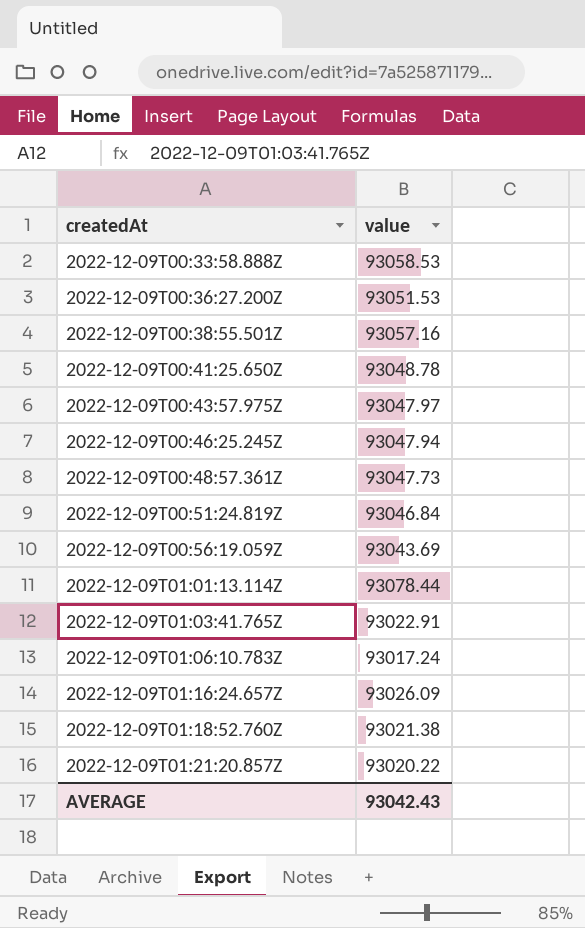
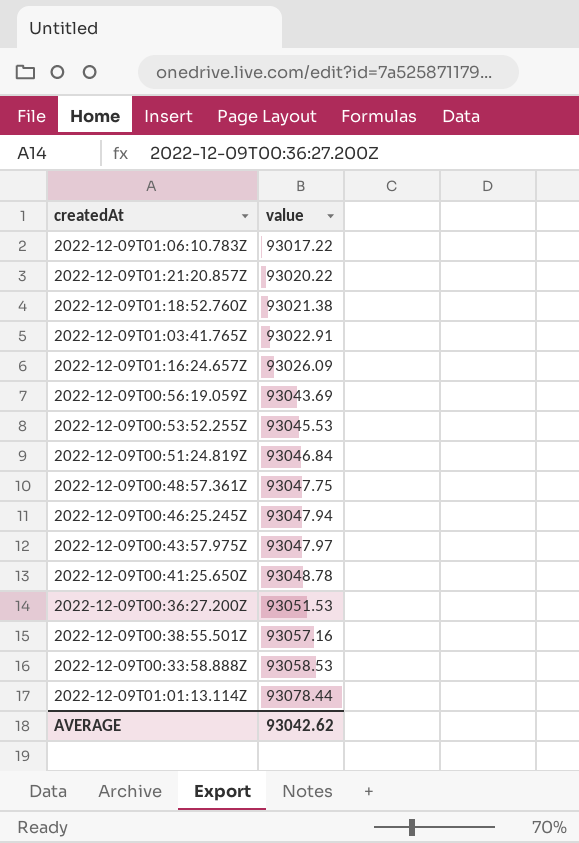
row order: createdAt ascending -> value ascending
2022-12-09T01:06:10.783Z | value: 93017.24 -> 93017.22
row 2022-12-09T00:53:52.255Z: none -> 93045.53
2022-12-09T00:48:57.361Z | value: 93047.73 -> 93047.75
AVERAGE | value: 93042.43 -> 93042.62

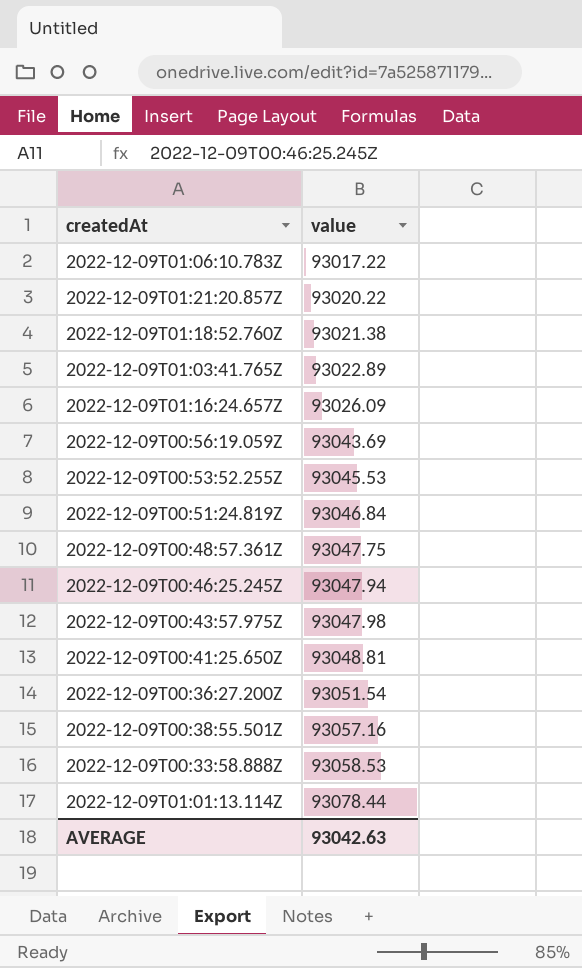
2022-12-09T01:03:41.765Z | value: 93022.91 -> 93022.89
2022-12-09T00:43:57.975Z | value: 93047.97 -> 93047.98
2022-12-09T00:41:25.650Z | value: 93048.78 -> 93048.81
2022-12-09T00:36:27.200Z | value: 93051.53 -> 93051.54
AVERAGE | value: 93042.62 -> 93042.63

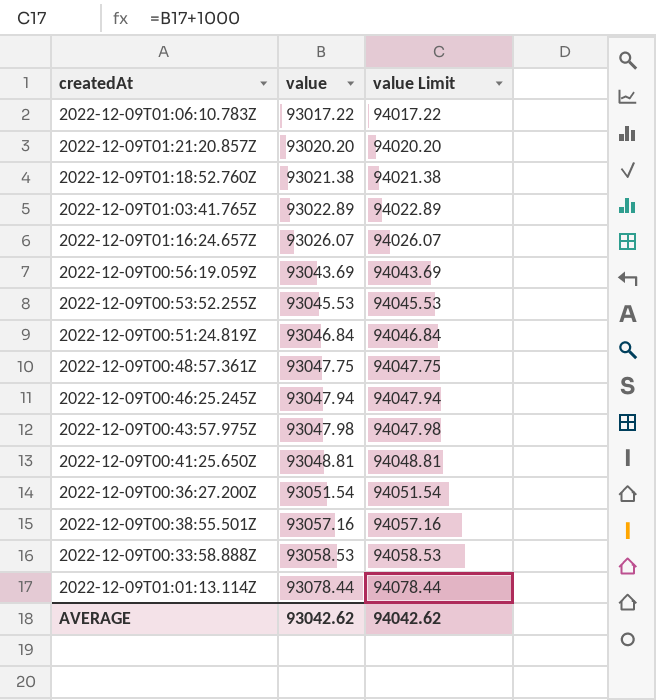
column value Limit | formula: none -> [value] + 1000
2022-12-09T01:21:20.857Z | value: 93020.22 -> 93020.20
2022-12-09T01:16:24.657Z | value: 93026.09 -> 93026.07
AVERAGE | value: 93042.63 -> 93042.62

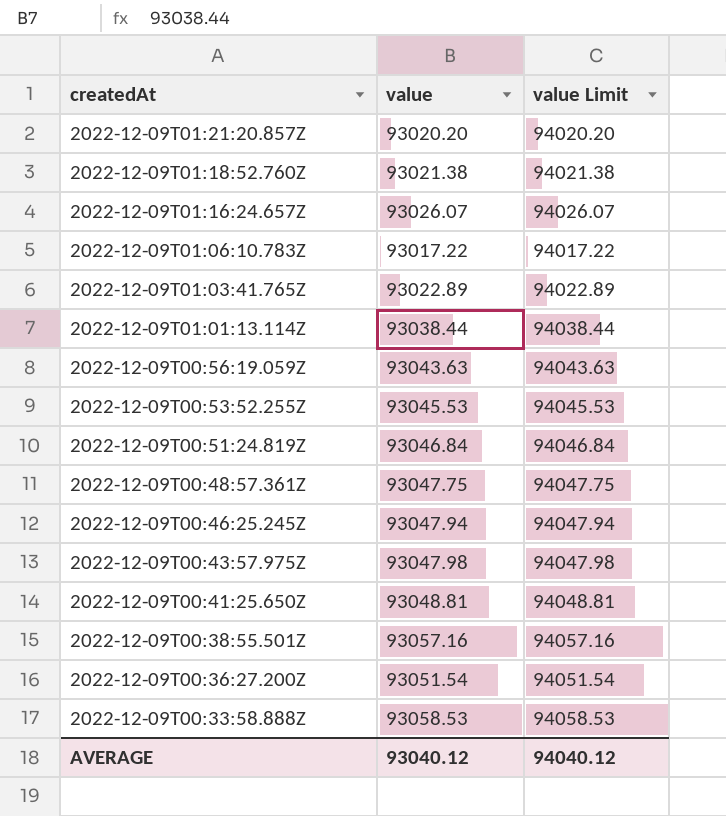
row order: value ascending -> createdAt descending
2022-12-09T01:01:13.114Z | value: 93078.44 -> 93038.44
2022-12-09T01:01:13.114Z | value Limit: 94078.44 -> 94038.44
2022-12-09T00:56:19.059Z | value: 93043.69 -> 93043.63
2022-12-09T00:56:19.059Z | value Limit: 94043.69 -> 94043.63
AVERAGE | value: 93042.62 -> 93040.12
AVERAGE | value Limit: 94042.62 -> 94040.12

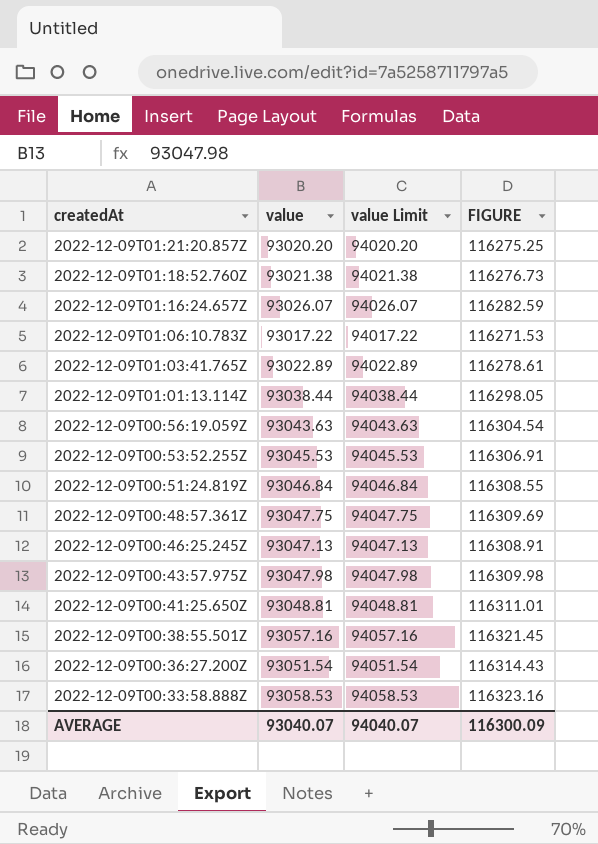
column FIGURE | formula: none -> [value] * 1.25
2022-12-09T00:46:25.245Z | value: 93047.94 -> 93047.13
2022-12-09T00:46:25.245Z | value Limit: 94047.94 -> 94047.13
AVERAGE | value: 93040.12 -> 93040.07
AVERAGE | value Limit: 94040.12 -> 94040.07

